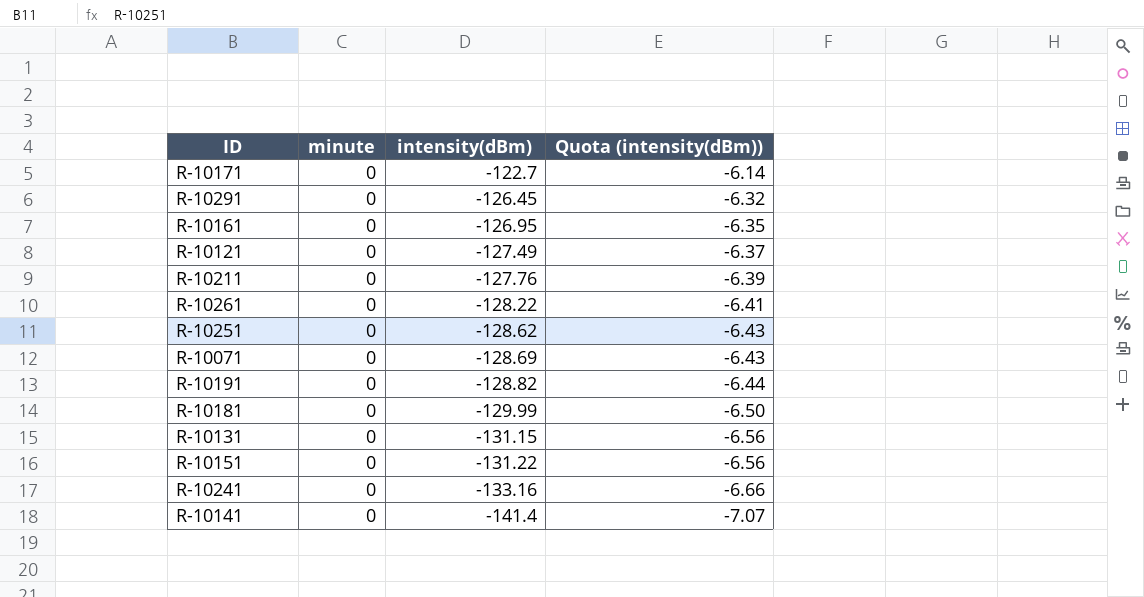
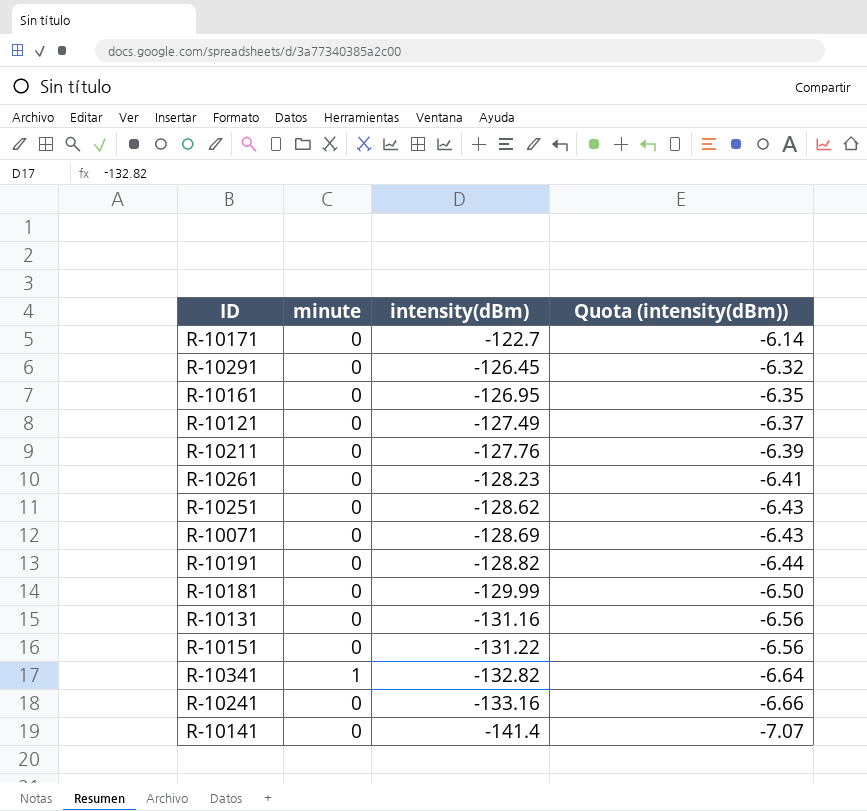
R-10261 | intensity(dBm): -128.22 -> -128.23
R-10131 | intensity(dBm): -131.15 -> -131.16
row R-10341: none -> 1 | -132.82 | -6.64

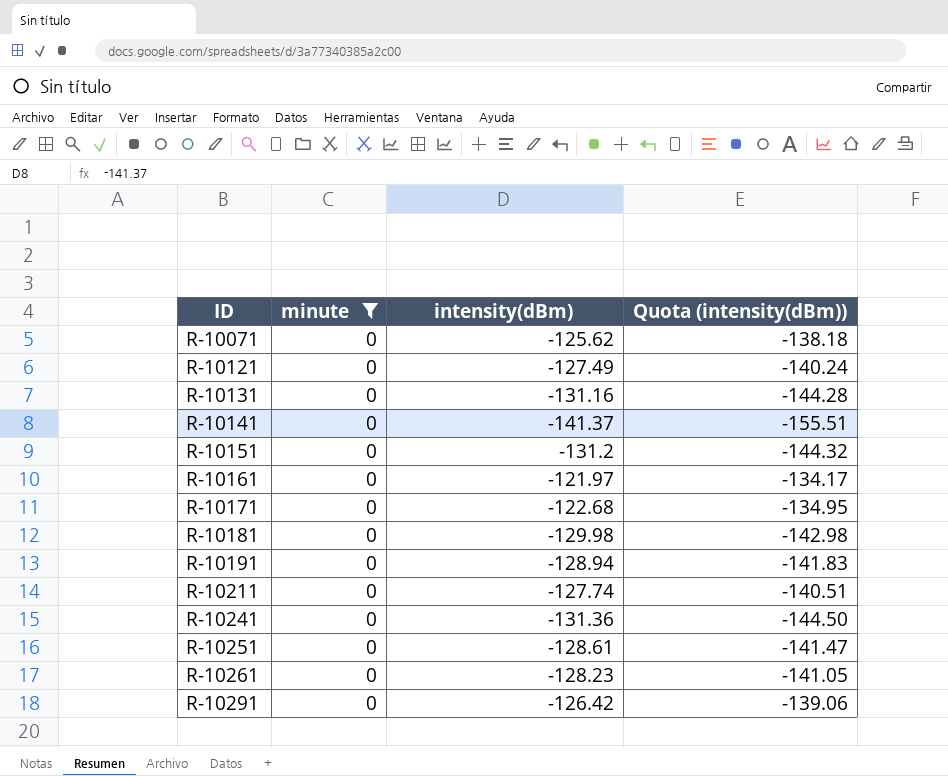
filter: none -> minute = 0
row order: intensity(dBm) descending -> ID ascending
column Quota (intensity(dBm)) | formula: [intensity(dBm)] * 0.05 -> [intensity(dBm)] * 1.1
R-10071 | intensity(dBm): -128.69 -> -125.62
R-10141 | intensity(dBm): -141.4 -> -141.37
R-10151 | intensity(dBm): -131.22 -> -131.2
R-10161 | intensity(dBm): -126.95 -> -121.97
R-10171 | intensity(dBm): -122.7 -> -122.68
R-10181 | intensity(dBm): -129.99 -> -129.98
R-10191 | intensity(dBm): -128.82 -> -128.94
R-10211 | intensity(dBm): -127.76 -> -127.74
R-10241 | intensity(dBm): -133.16 -> -131.36
R-10251 | intensity(dBm): -128.62 -> -128.61
R-10291 | intensity(dBm): -126.45 -> -126.42

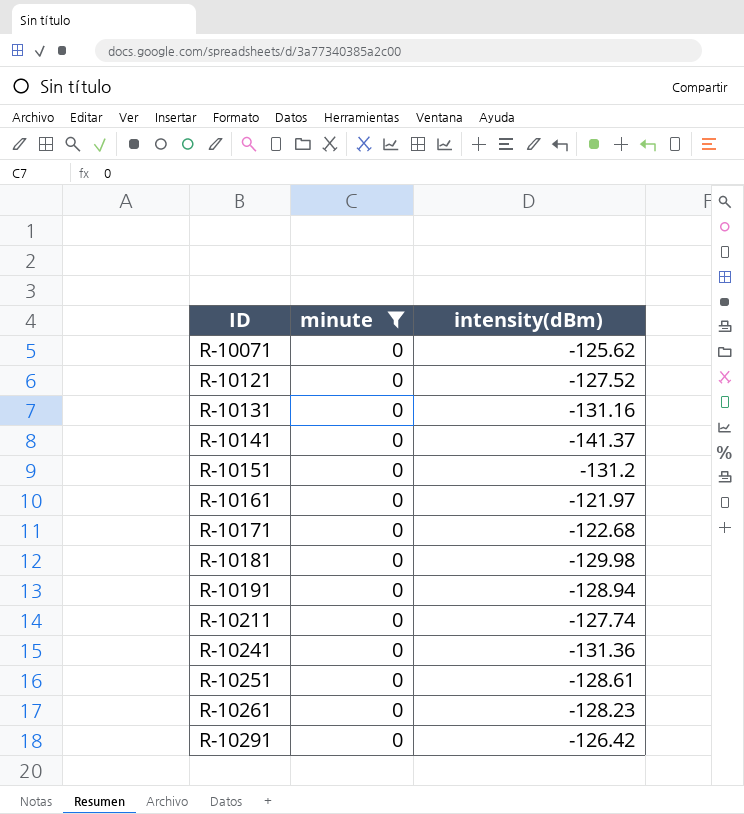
column Quota (intensity(dBm)) | formula: [intensity(dBm)] * 1.1 -> none
R-10121 | intensity(dBm): -127.49 -> -127.52

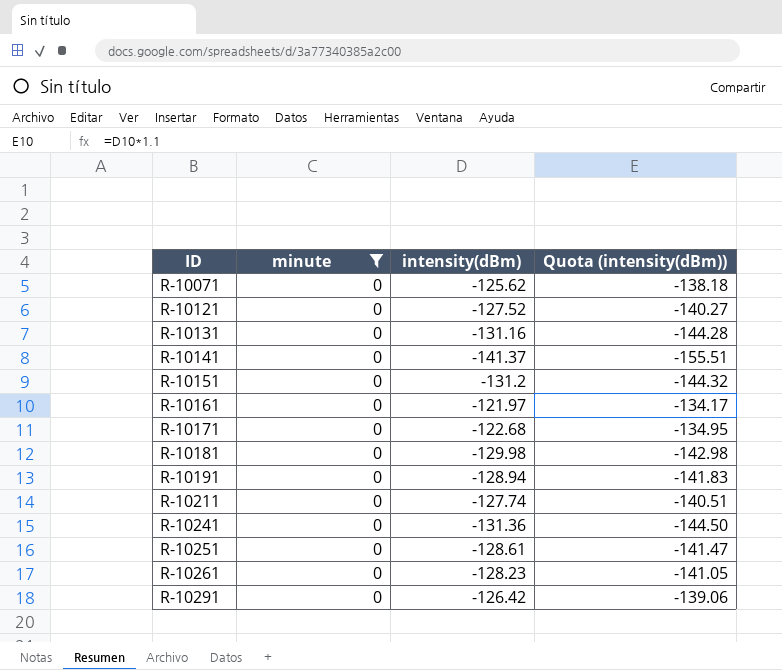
column Quota (intensity(dBm)) | formula: none -> [intensity(dBm)] * 1.1

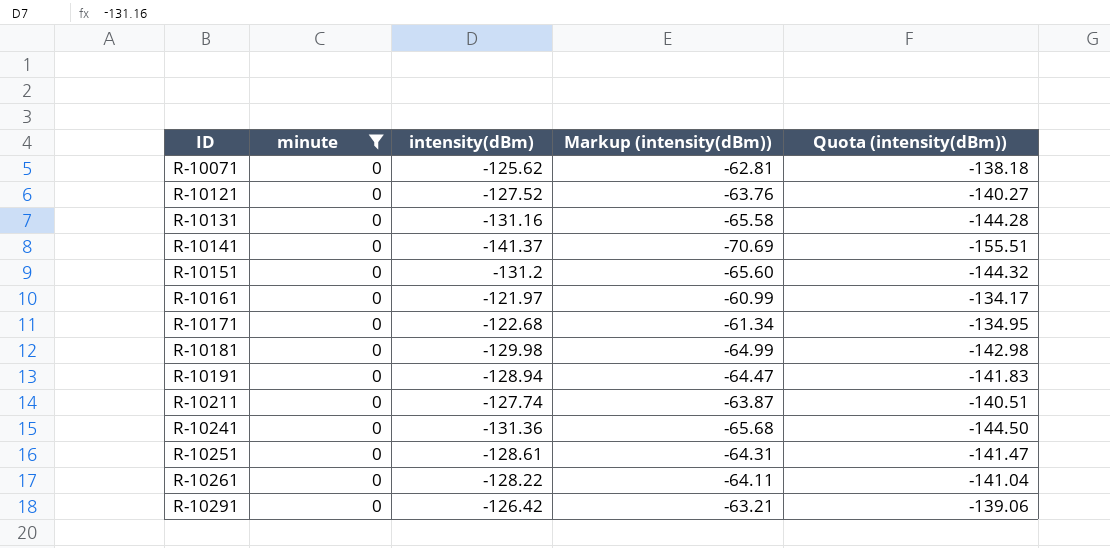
column Markup (intensity(dBm)) | formula: none -> [intensity(dBm)] * 0.5
R-10261 | intensity(dBm): -128.23 -> -128.22
R-10261 | Quota (intensity(dBm)): -141.05 -> -141.04

